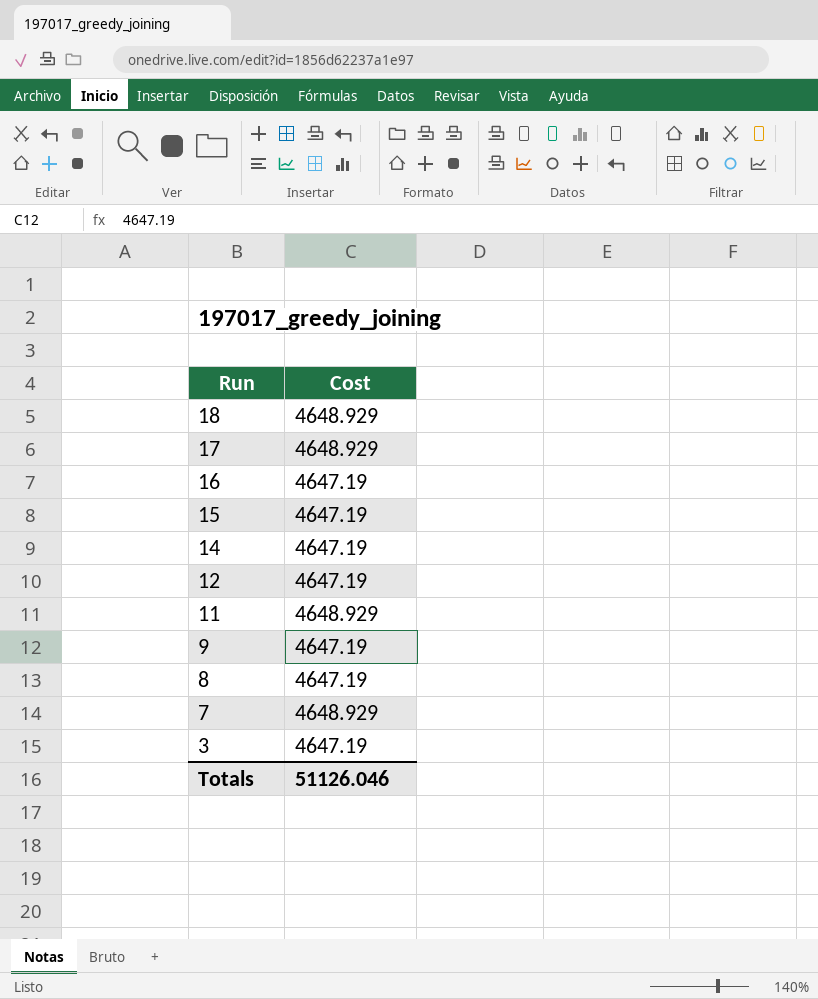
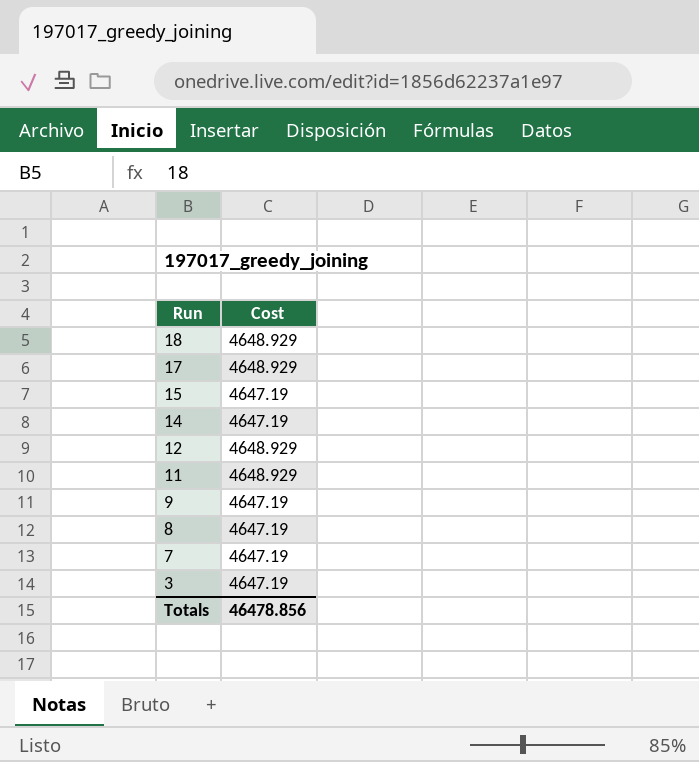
row 16: 4647.19 -> none
12 | Cost: 4647.19 -> 4648.929
7 | Cost: 4648.929 -> 4647.19
Totals | Cost: 51126.046 -> 46478.856

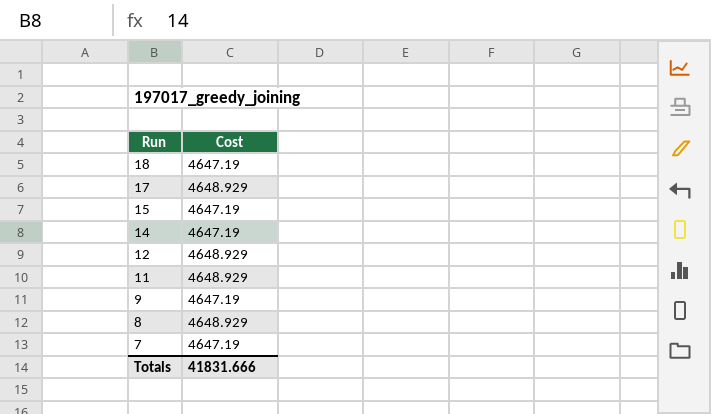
row 3: 4647.19 -> none
18 | Cost: 4648.929 -> 4647.19
8 | Cost: 4647.19 -> 4648.929
Totals | Cost: 46478.856 -> 41831.666

